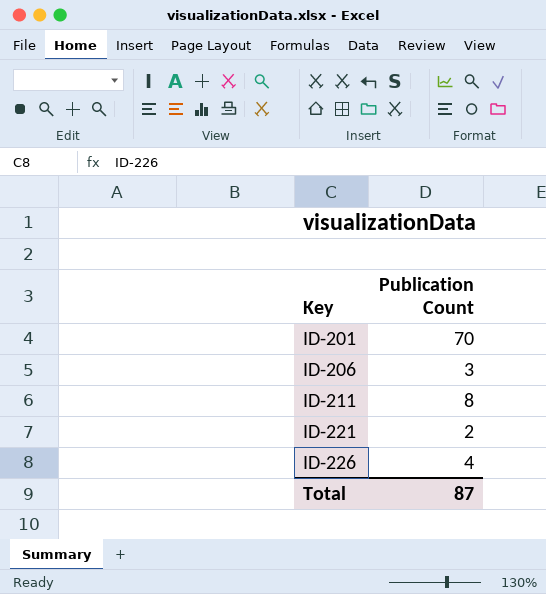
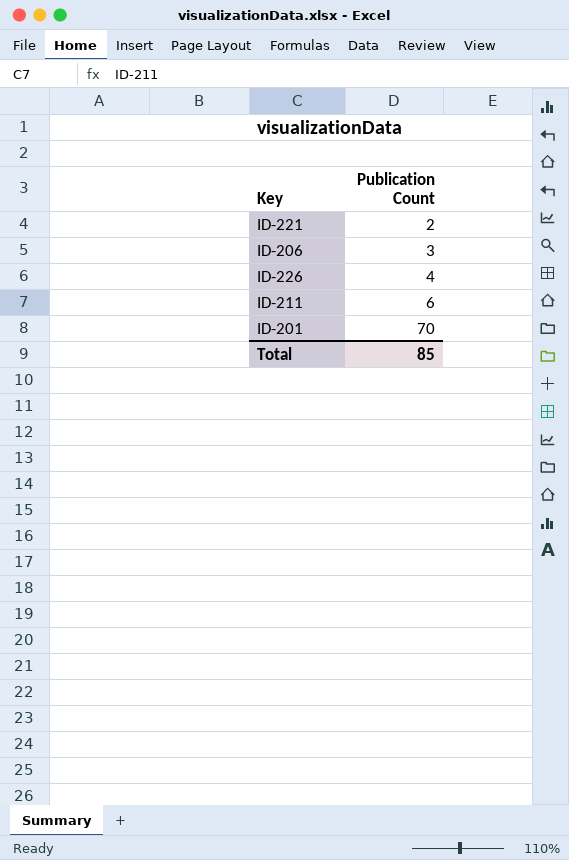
row order: Key ascending -> Publication Count ascending
ID-211 | Publication Count: 8 -> 6
Total | Publication Count: 87 -> 85

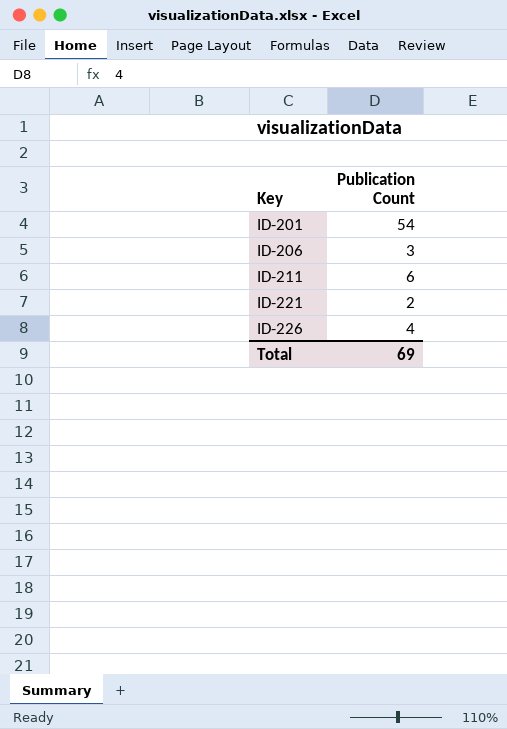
row order: Publication Count ascending -> Key ascending
ID-201 | Publication Count: 70 -> 54
Total | Publication Count: 85 -> 69

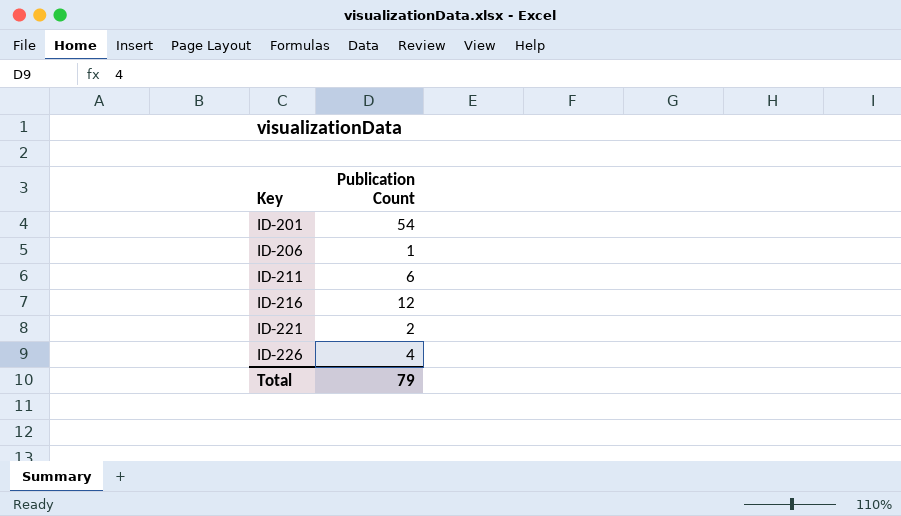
ID-206 | Publication Count: 3 -> 1
row ID-216: none -> 12
Total | Publication Count: 69 -> 79

